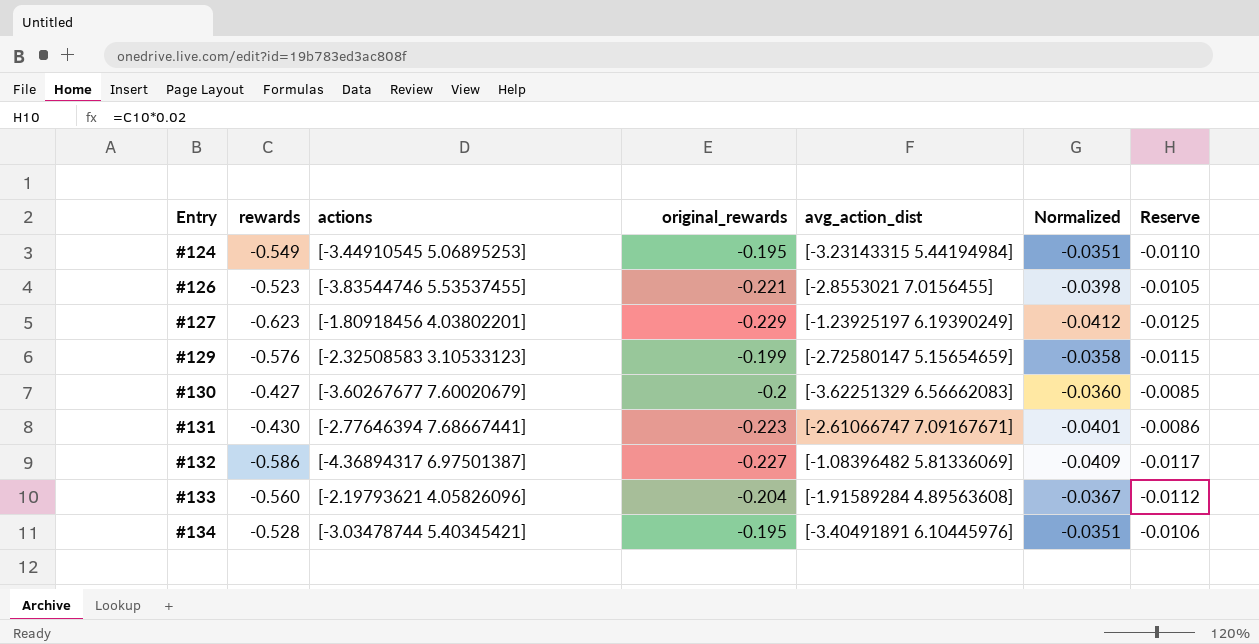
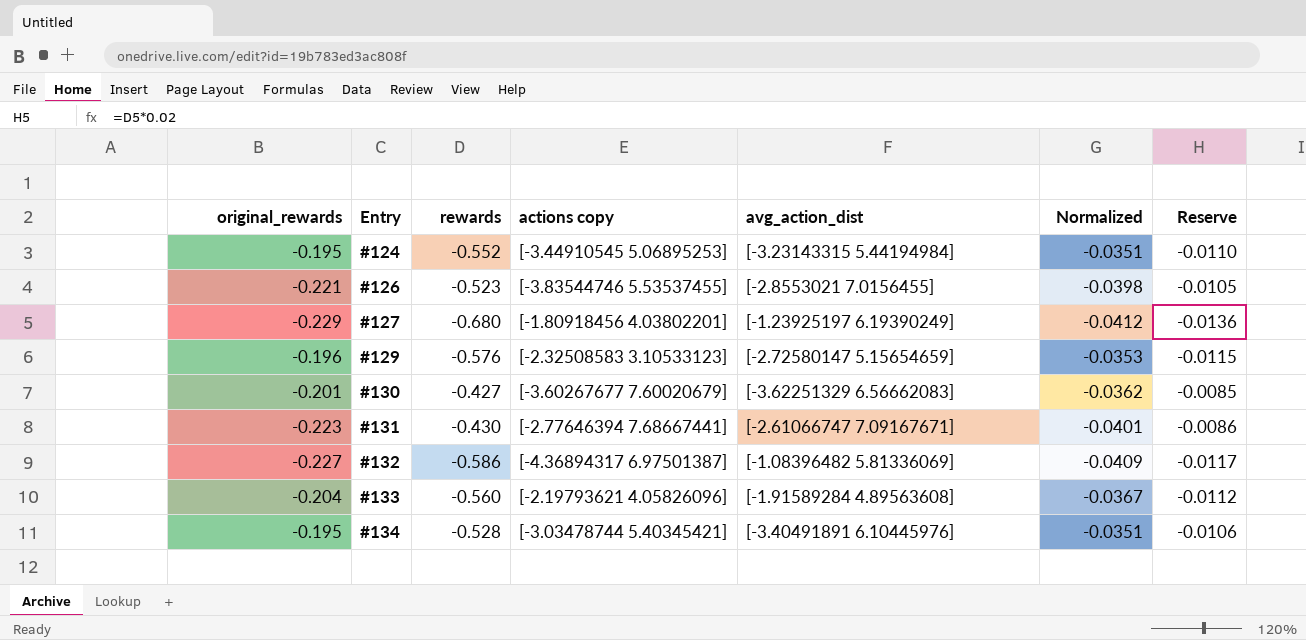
column original_rewards | position: 4 -> 1
column name: actions -> actions copy
#124 | rewards: -0.549 -> -0.552
#127 | rewards: -0.623 -> -0.680
#127 | Reserve: -0.0125 -> -0.0136
#129 | original_rewards: -0.199 -> -0.196
#129 | Normalized: -0.0358 -> -0.0353
#130 | original_rewards: -0.2 -> -0.201
#130 | Normalized: -0.0360 -> -0.0362

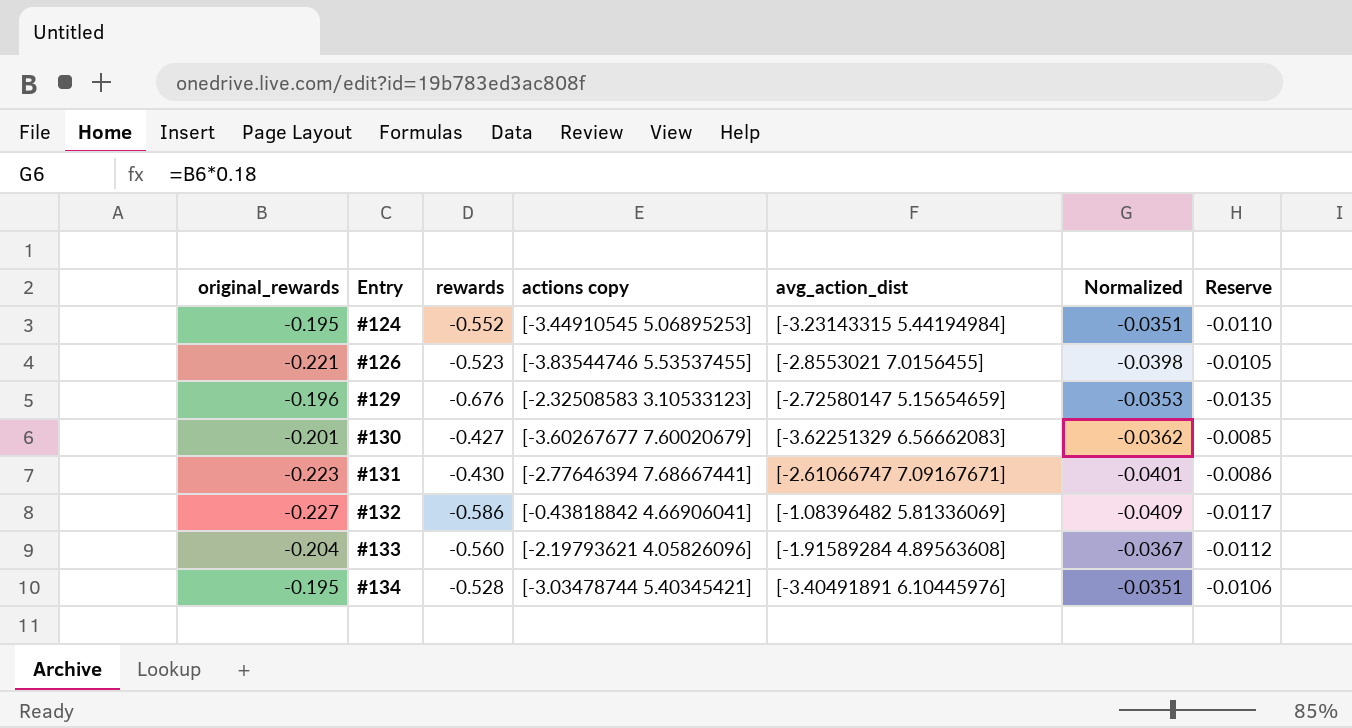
row #127: -0.229 | -0.680 | [-1.80918456 4.03802201] | [-1.23925197 6.19390249] | -0.0412 | -0.0136 -> none
#129 | rewards: -0.576 -> -0.676
#129 | Reserve: -0.0115 -> -0.0135
#132 | actions copy: [-4.36894317 6.97501387] -> [-0.43818842 4.66906041]

